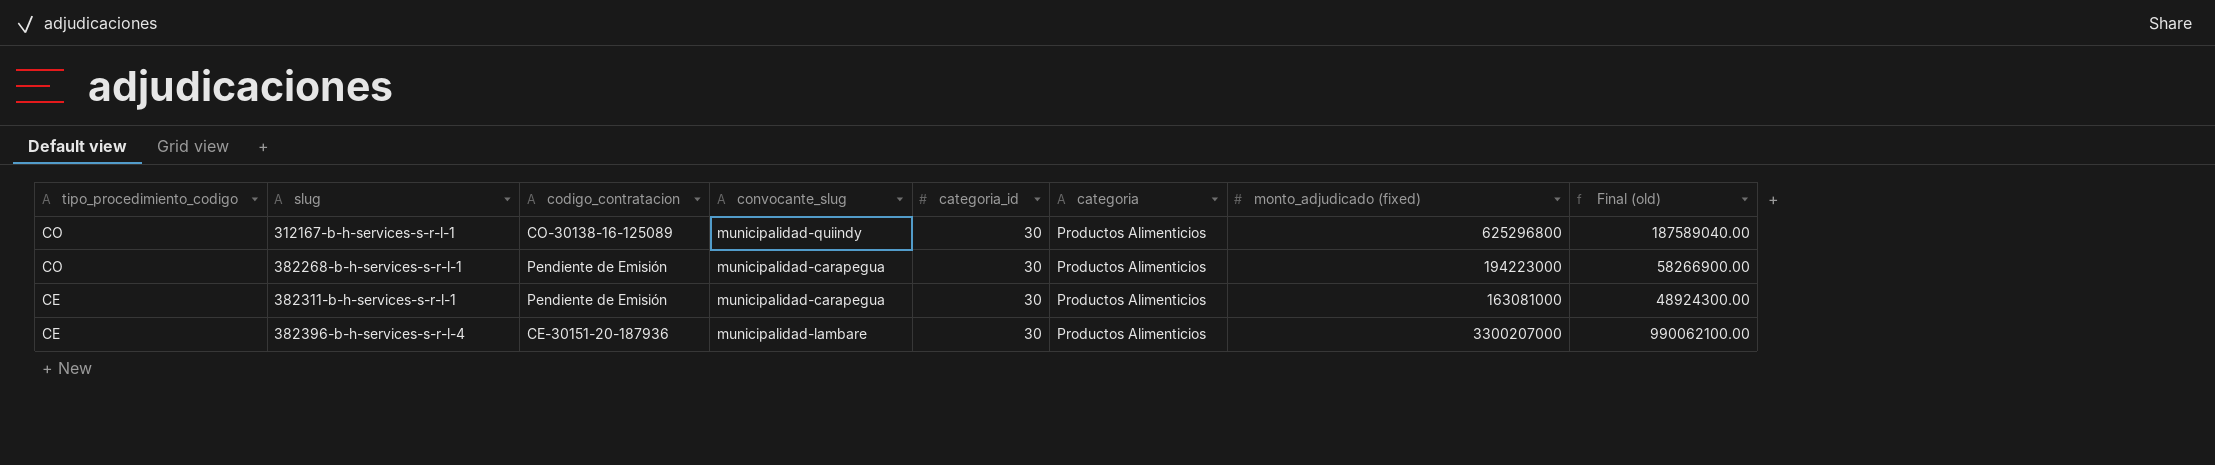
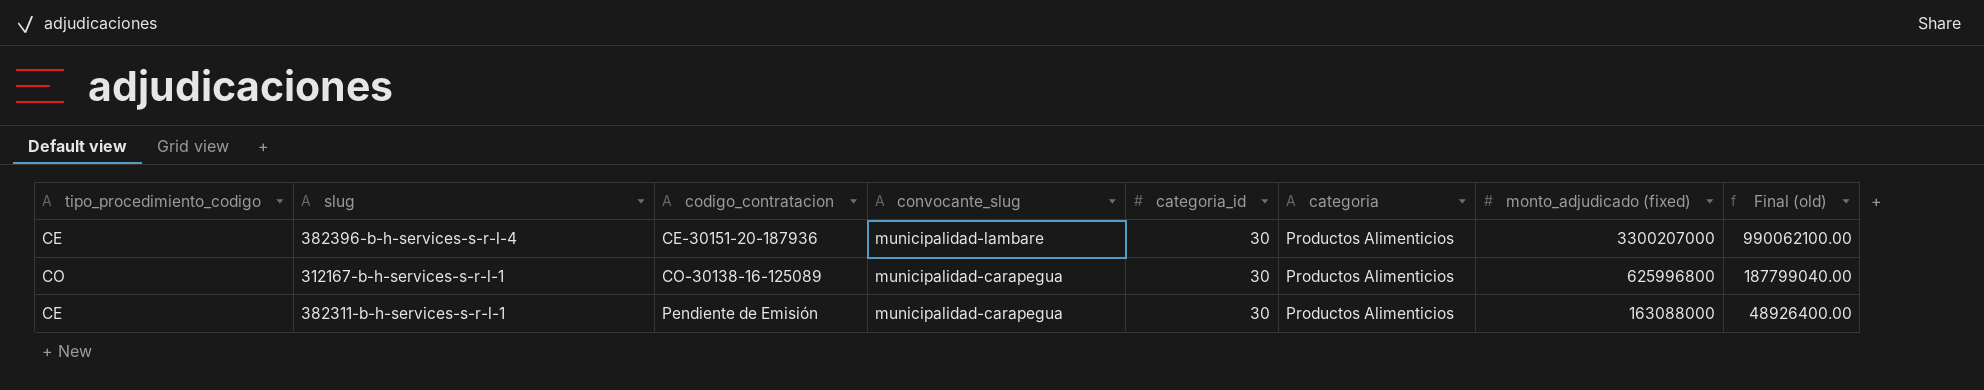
row order: tipo_procedimiento_codigo descending -> codigo_contratacion ascending
row 382268-b-h-services-s-r-l-1: CO | Pendiente de Emisión | municipalidad-carapegua | 30 | Productos Alimenticios | 194223000 | 58266900.00 -> none
312167-b-h-services-s-r-l-1 | convocante_slug: municipalidad-quiindy -> municipalidad-carapegua
312167-b-h-services-s-r-l-1 | monto_adjudicado (fixed): 625296800 -> 625996800
312167-b-h-services-s-r-l-1 | Final (old): 187589040.00 -> 187799040.00
382311-b-h-services-s-r-l-1 | monto_adjudicado (fixed): 163081000 -> 163088000
382311-b-h-services-s-r-l-1 | Final (old): 48924300.00 -> 48926400.00

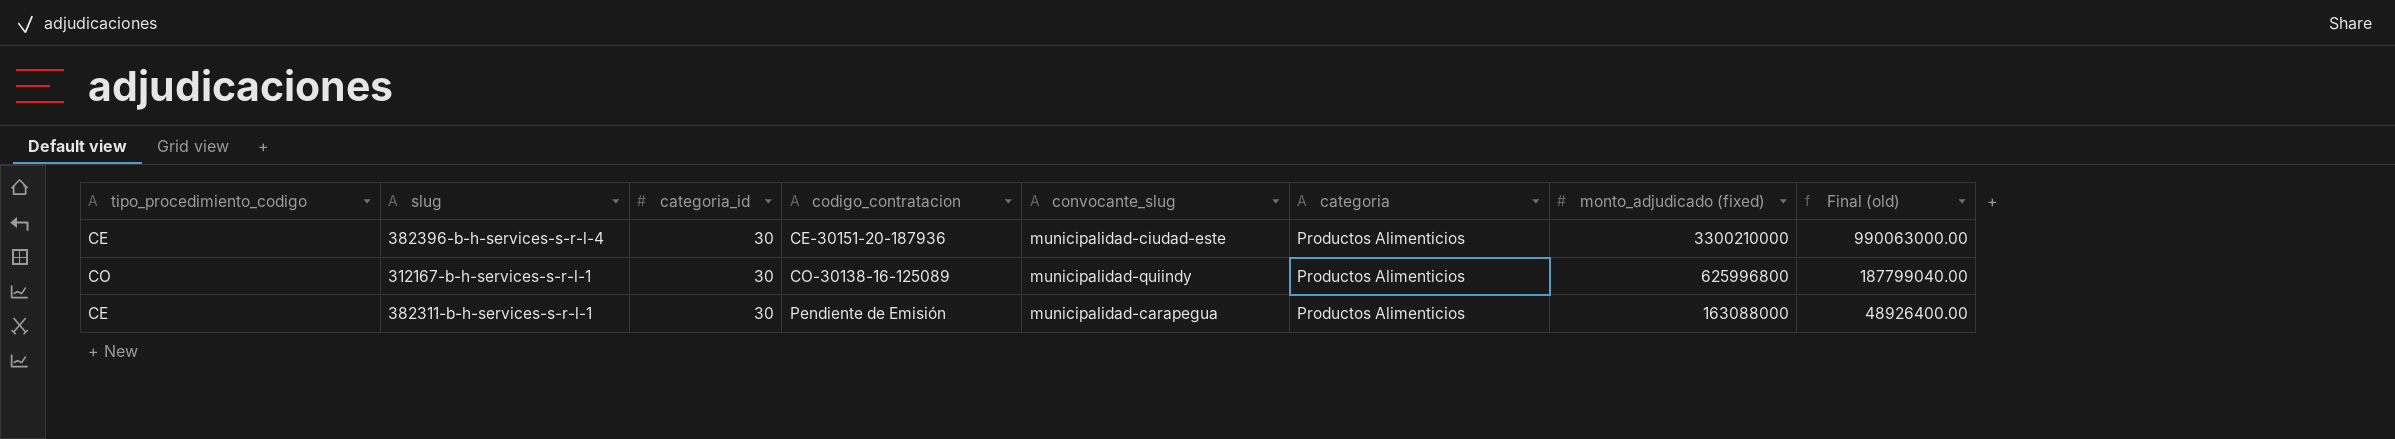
column categoria_id | position: 5 -> 3
382396-b-h-services-s-r-l-4 | convocante_slug: municipalidad-lambare -> municipalidad-ciudad-este
382396-b-h-services-s-r-l-4 | monto_adjudicado (fixed): 3300207000 -> 3300210000
382396-b-h-services-s-r-l-4 | Final (old): 990062100.00 -> 990063000.00
312167-b-h-services-s-r-l-1 | convocante_slug: municipalidad-carapegua -> municipalidad-quiindy

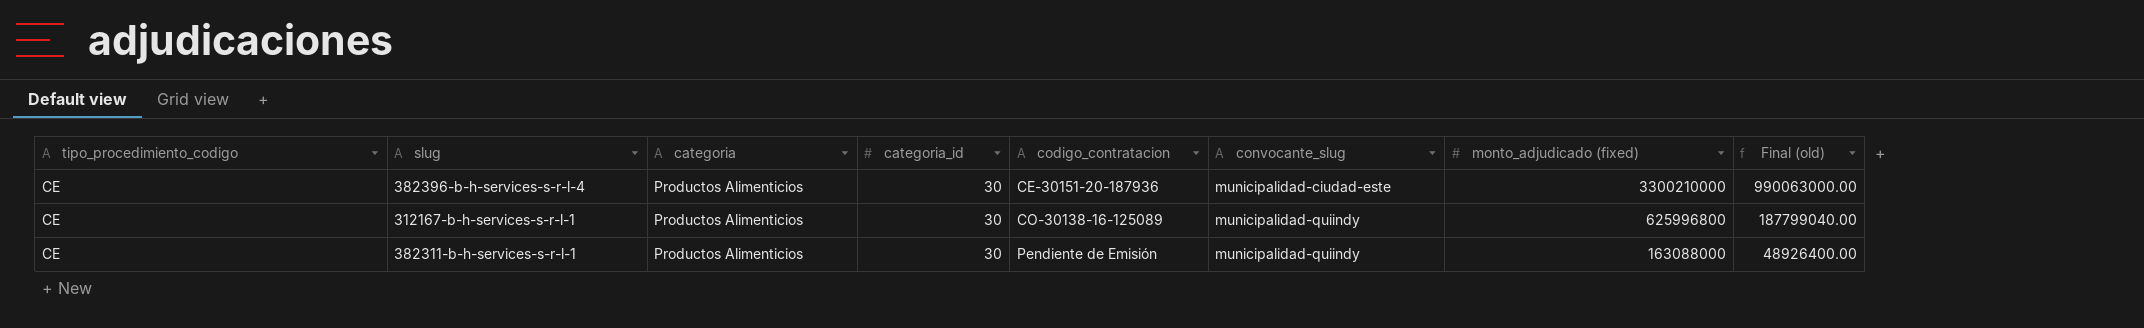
column categoria | position: 6 -> 3
312167-b-h-services-s-r-l-1 | tipo_procedimiento_codigo: CO -> CE
382311-b-h-services-s-r-l-1 | convocante_slug: municipalidad-carapegua -> municipalidad-quiindy

